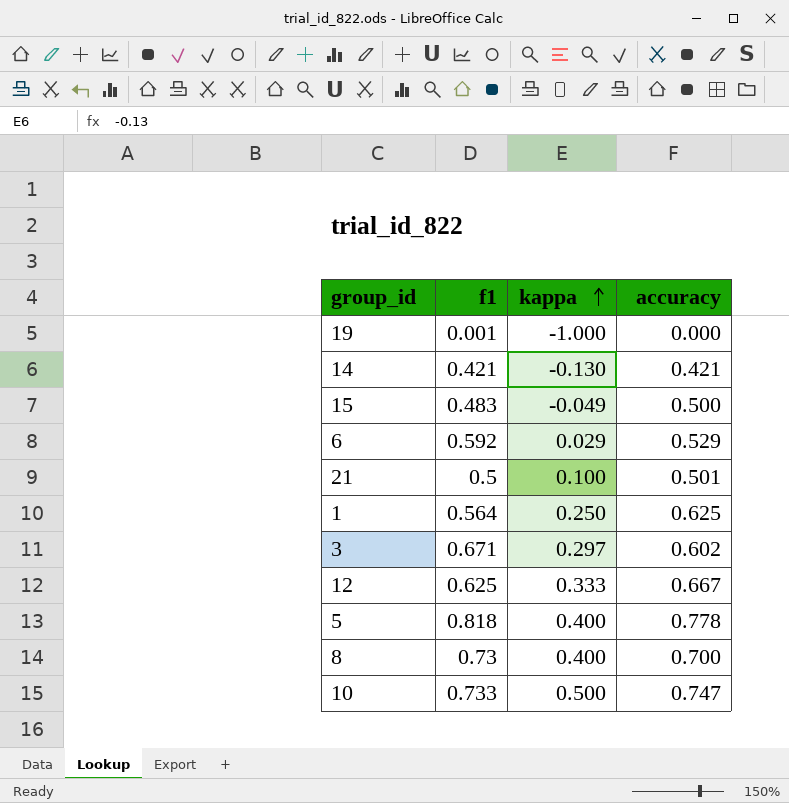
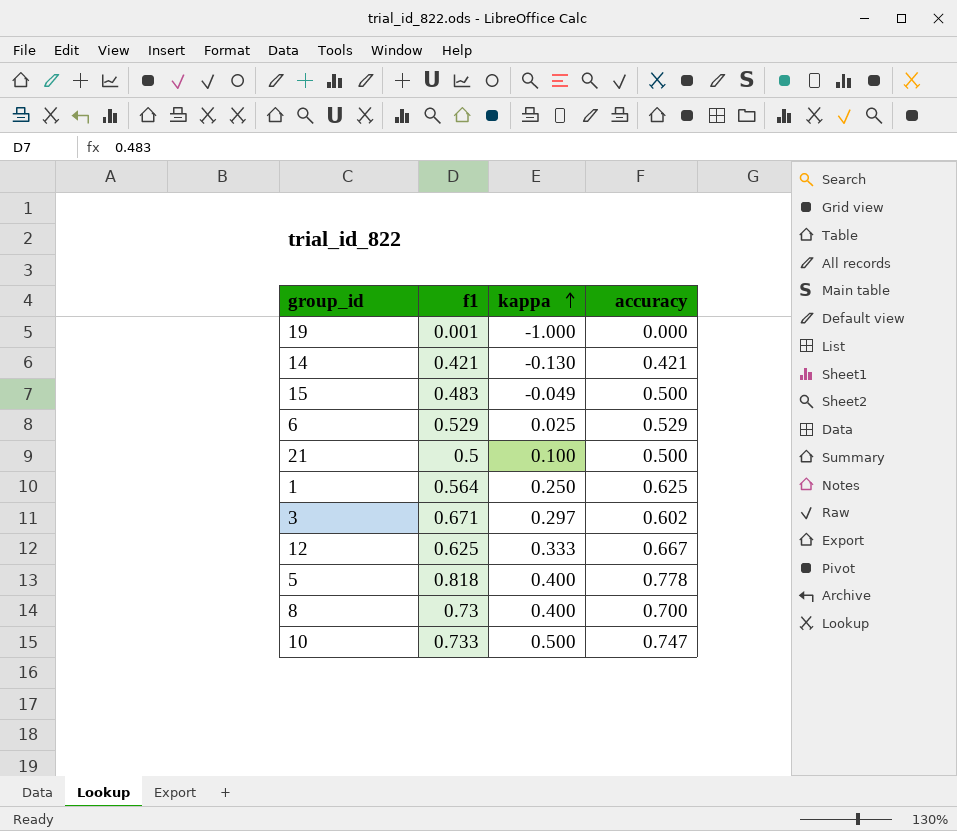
6 | f1: 0.592 -> 0.529
6 | kappa: 0.029 -> 0.025
21 | accuracy: 0.501 -> 0.500

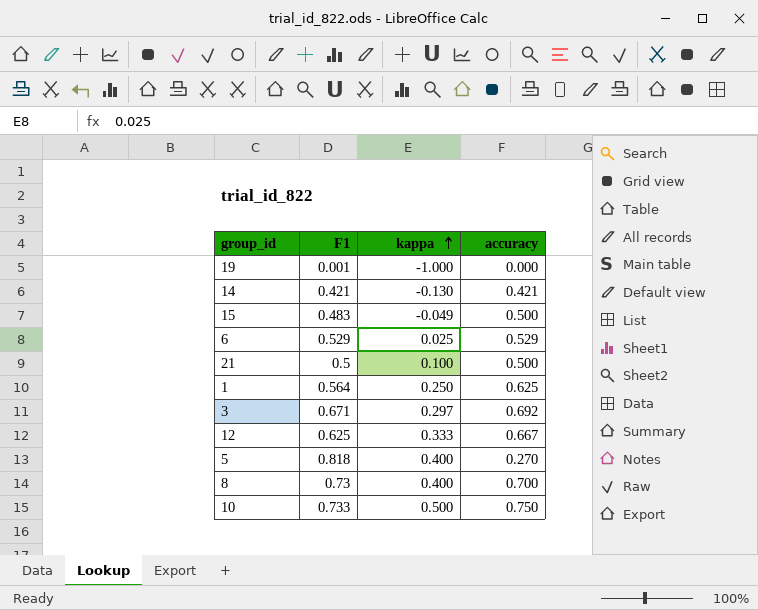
column name: f1 -> F1
3 | accuracy: 0.602 -> 0.692
5 | accuracy: 0.778 -> 0.270
10 | accuracy: 0.747 -> 0.750

